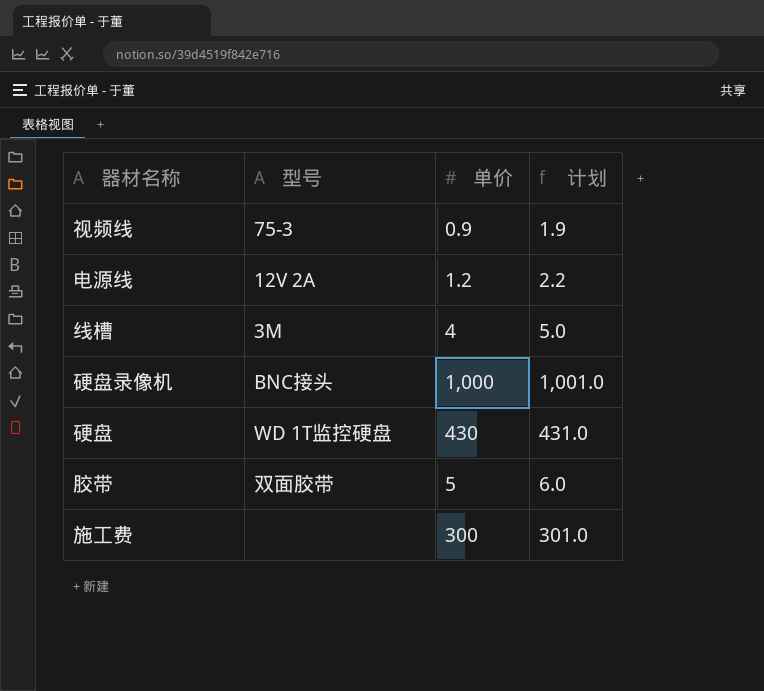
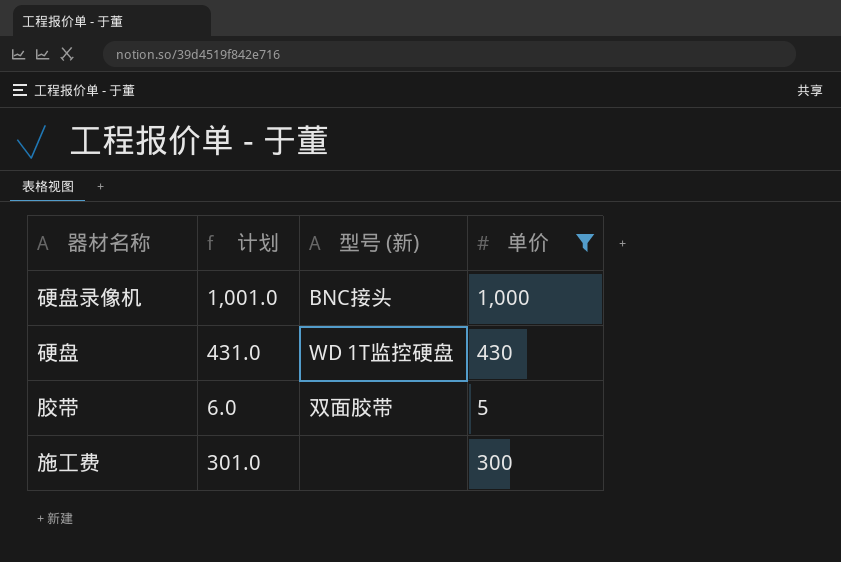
filter: none -> 单价 >= 5
column 计划 | position: 4 -> 2
column name: 型号 -> 型号 (新)

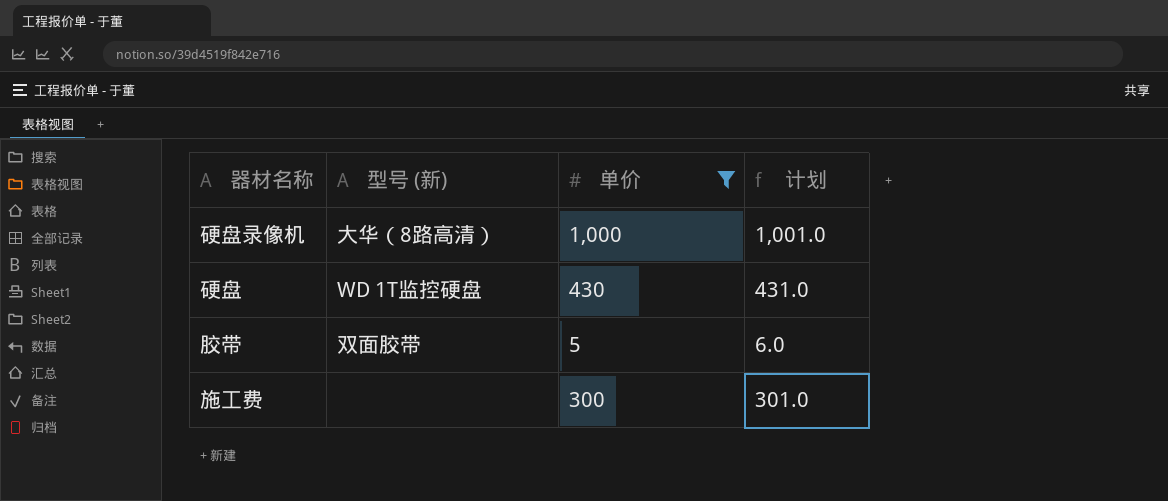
column 计划 | position: 2 -> 4
硬盘录像机 | 型号 (新): BNC接头 -> 大华（8路高清）

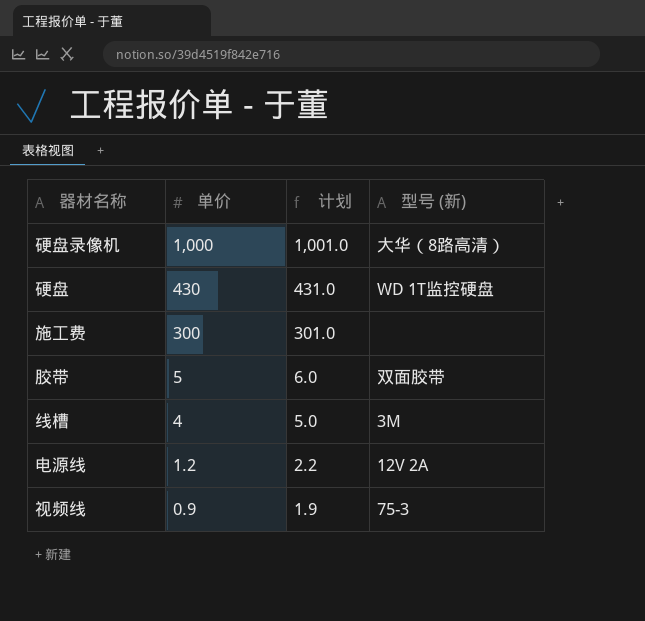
filter: 单价 >= 5 -> none
row order: none -> 单价 descending
column 型号 (新) | position: 2 -> 4

